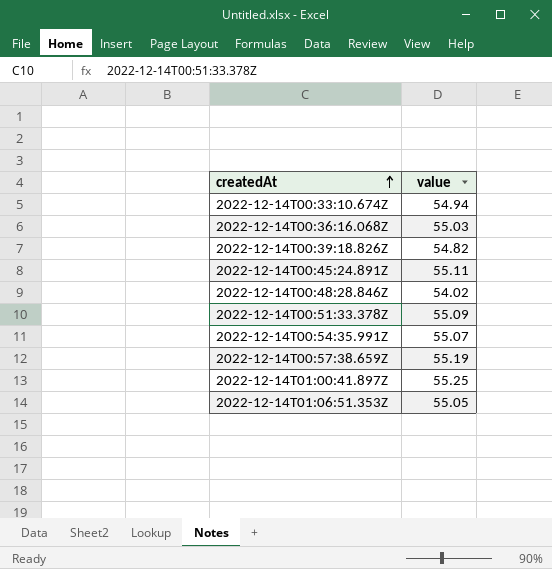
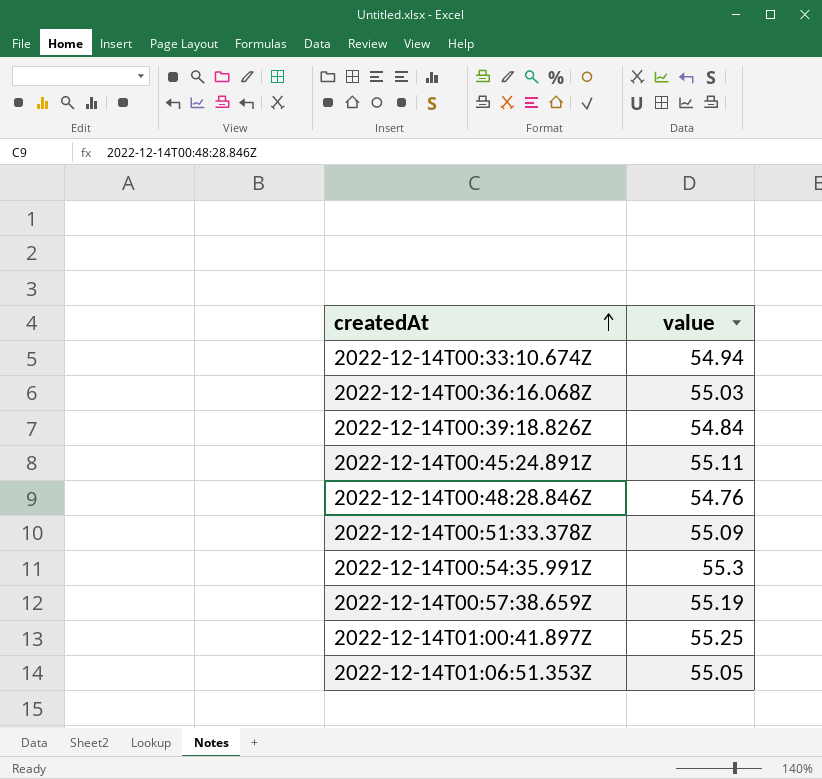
2022-12-14T00:39:18.826Z | value: 54.82 -> 54.84
2022-12-14T00:48:28.846Z | value: 54.02 -> 54.76
2022-12-14T00:54:35.991Z | value: 55.07 -> 55.3

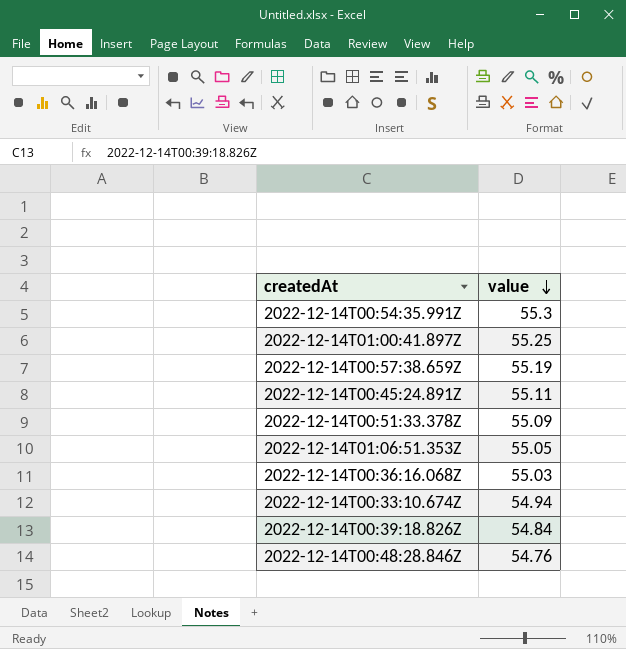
row order: createdAt ascending -> value descending

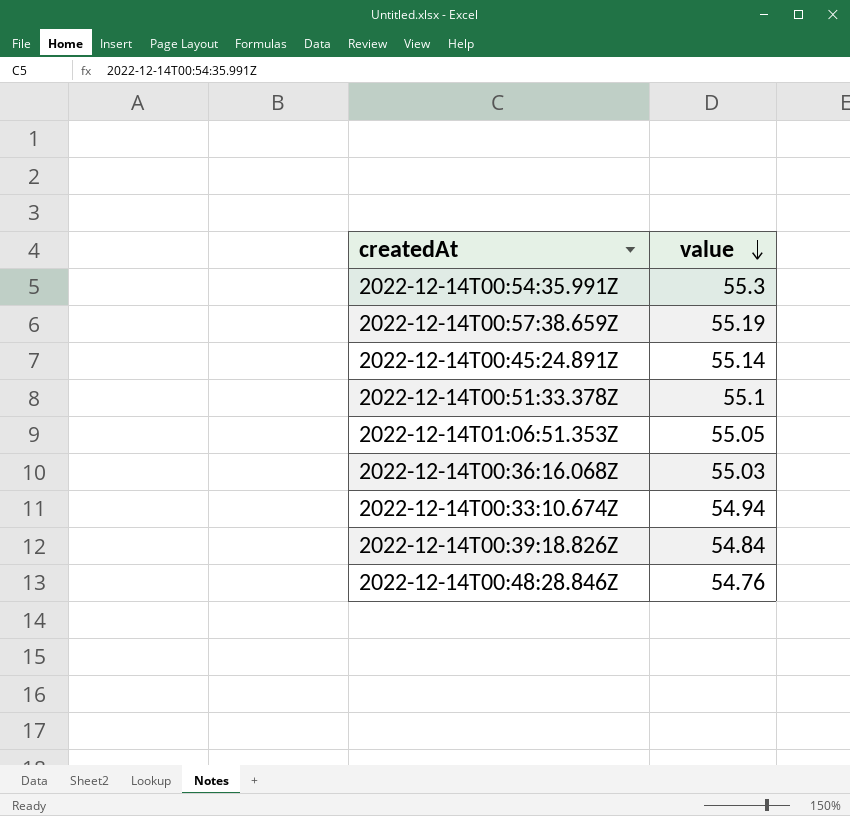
row 2022-12-14T01:00:41.897Z: 55.25 -> none
2022-12-14T00:45:24.891Z | value: 55.11 -> 55.14
2022-12-14T00:51:33.378Z | value: 55.09 -> 55.1

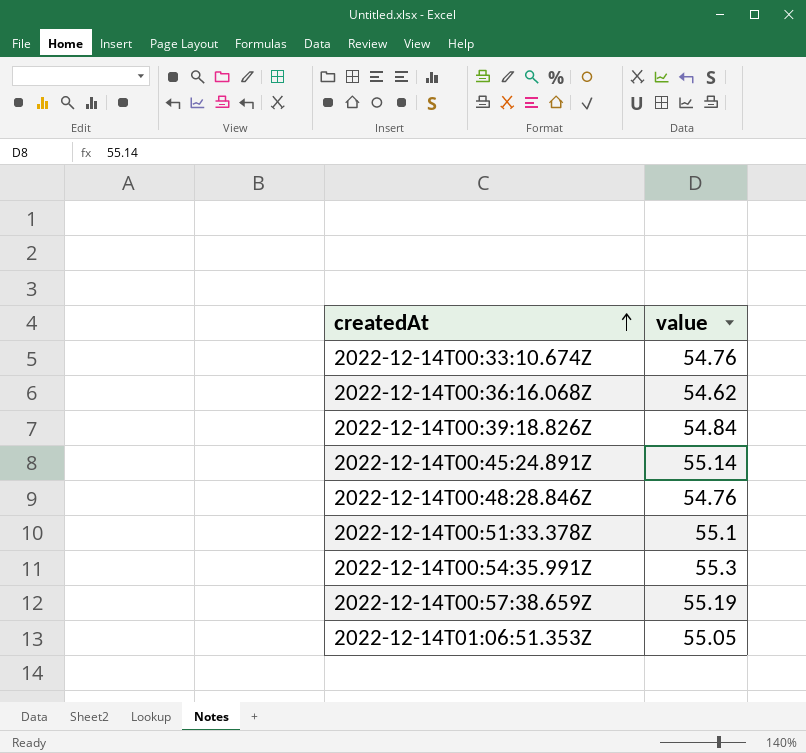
row order: value descending -> createdAt ascending
2022-12-14T00:33:10.674Z | value: 54.94 -> 54.76
2022-12-14T00:36:16.068Z | value: 55.03 -> 54.62

